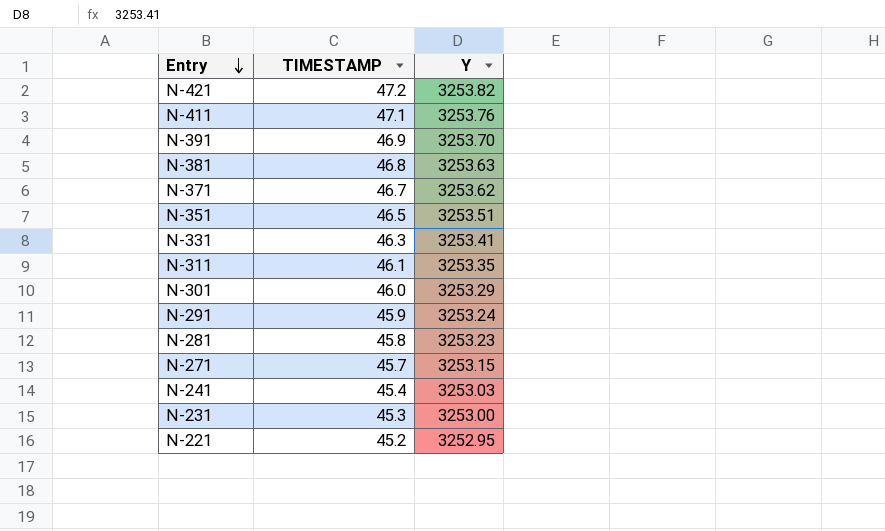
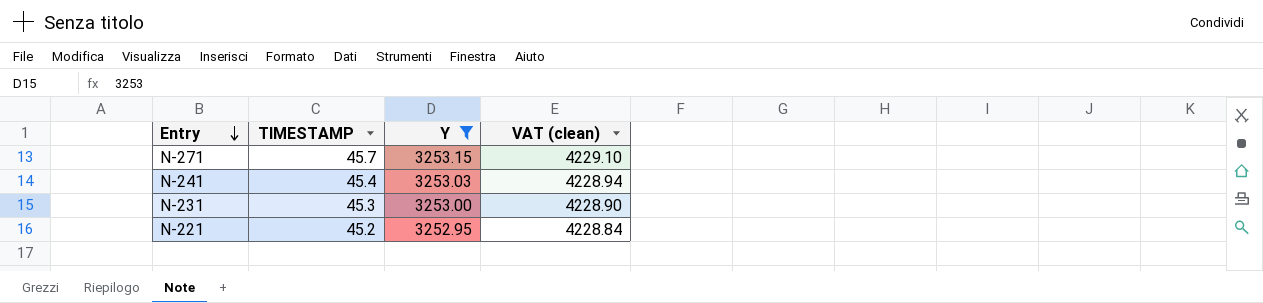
filter: none -> Y <= 3253.15
column VAT (clean) | formula: none -> [Y] * 1.3

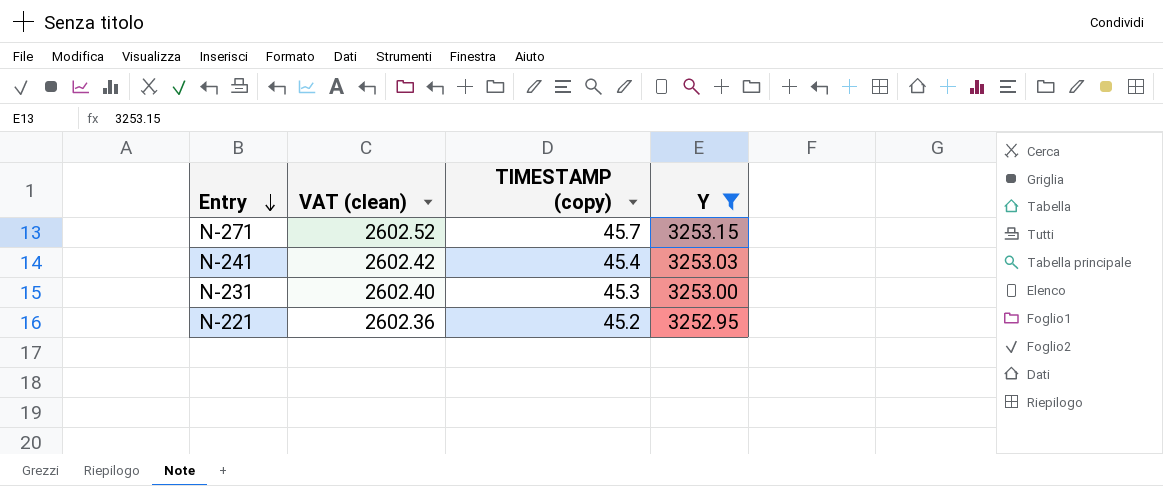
column VAT (clean) | formula: [Y] * 1.3 -> [Y] * 0.8
column VAT (clean) | position: 4 -> 2
column name: TIMESTAMP -> TIMESTAMP (copy)

